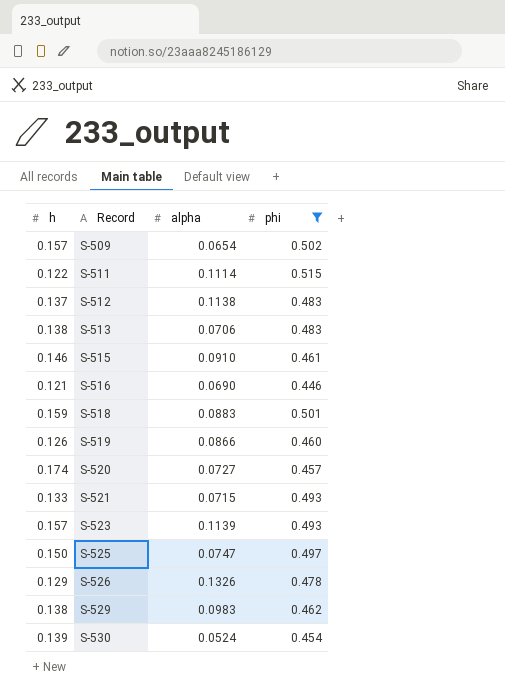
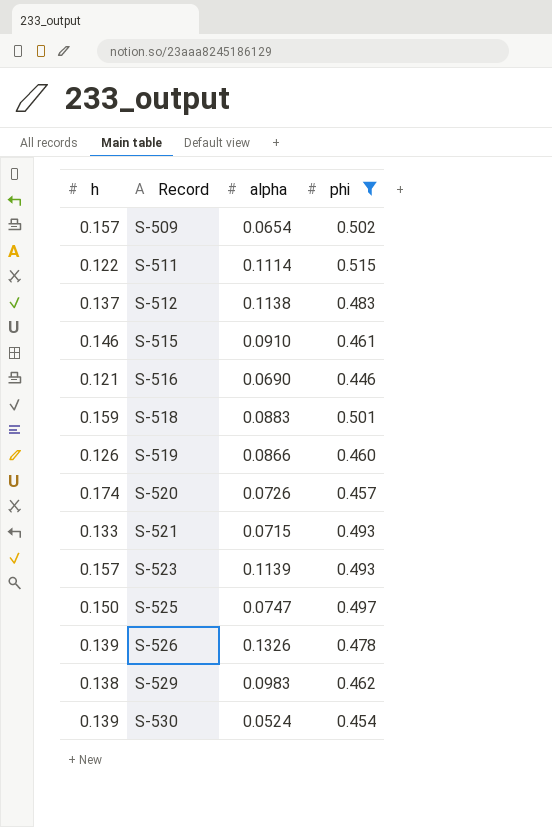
row S-513: 0.138 | 0.0706 | 0.483 -> none
S-520 | alpha: 0.0727 -> 0.0726
S-526 | h: 0.129 -> 0.139

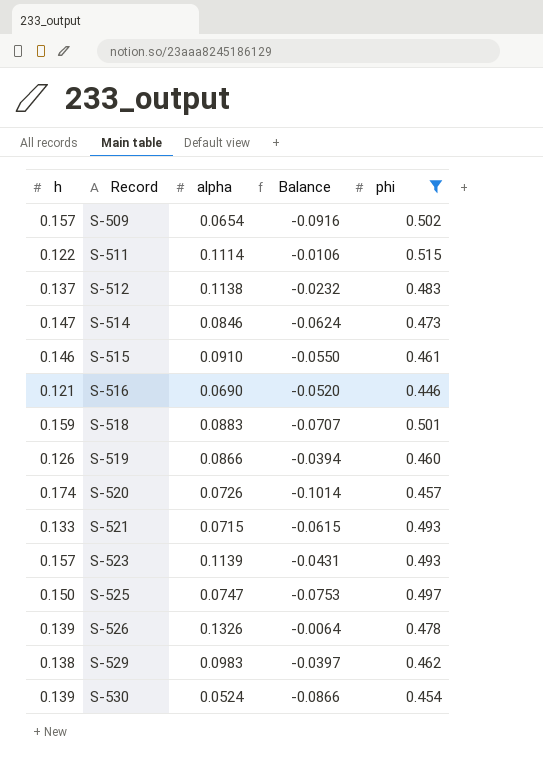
column Balance | formula: none -> [alpha] - [h]
row S-514: none -> 0.147 | 0.0846 | -0.0624 | 0.473

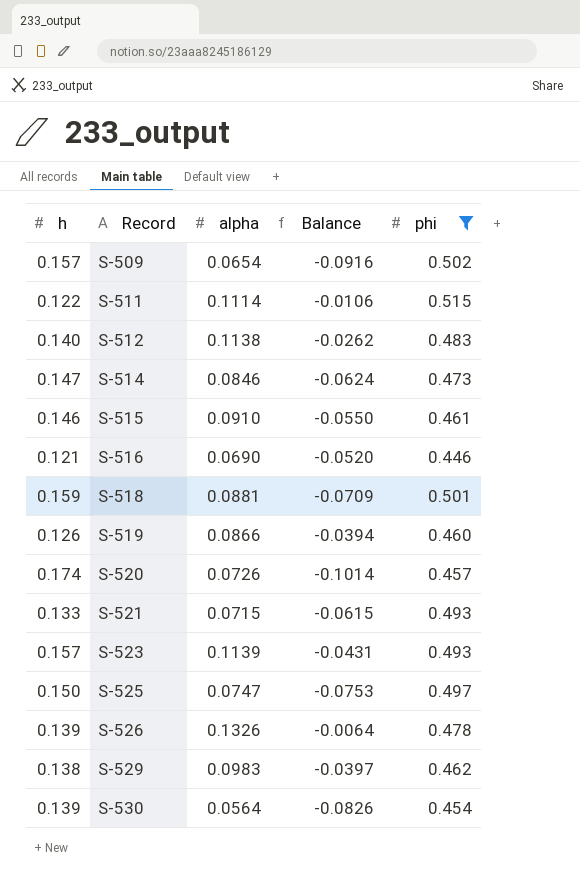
S-512 | h: 0.137 -> 0.140
S-512 | Balance: -0.0232 -> -0.0262
S-518 | alpha: 0.0883 -> 0.0881
S-518 | Balance: -0.0707 -> -0.0709
S-530 | alpha: 0.0524 -> 0.0564
S-530 | Balance: -0.0866 -> -0.0826

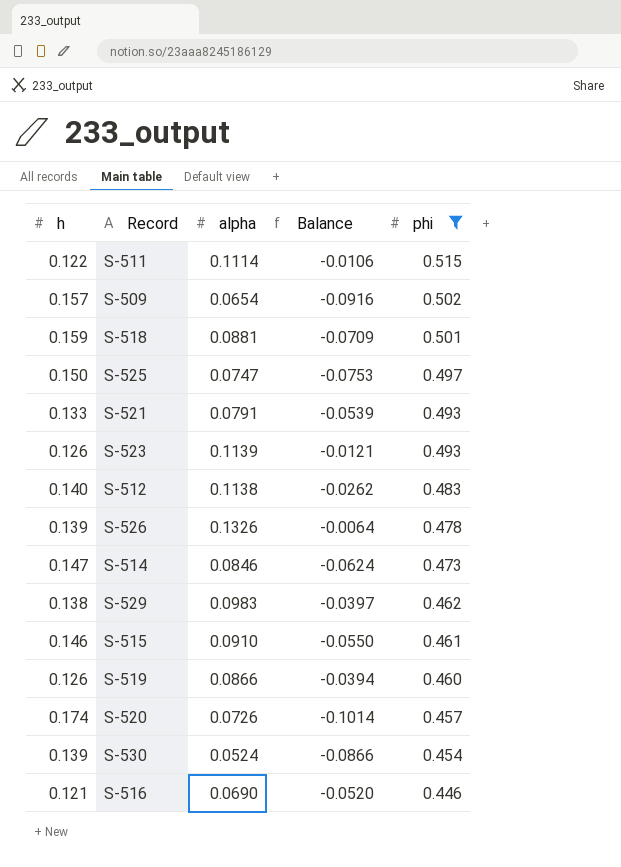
row order: Record ascending -> phi descending
S-521 | alpha: 0.0715 -> 0.0791
S-521 | Balance: -0.0615 -> -0.0539
S-523 | h: 0.157 -> 0.126
S-523 | Balance: -0.0431 -> -0.0121
S-530 | alpha: 0.0564 -> 0.0524
S-530 | Balance: -0.0826 -> -0.0866

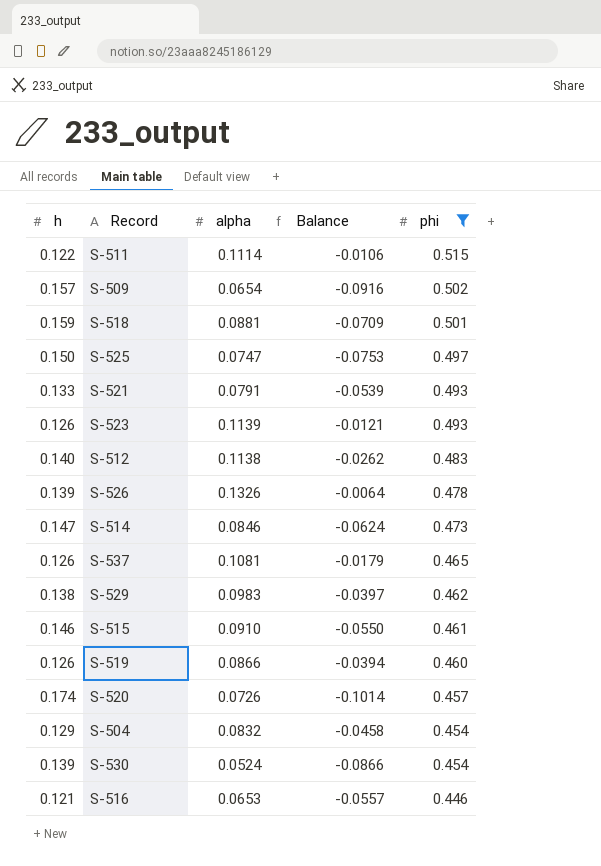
row S-537: none -> 0.126 | 0.1081 | -0.0179 | 0.465
row S-504: none -> 0.129 | 0.0832 | -0.0458 | 0.454
S-516 | alpha: 0.0690 -> 0.0653
S-516 | Balance: -0.0520 -> -0.0557

